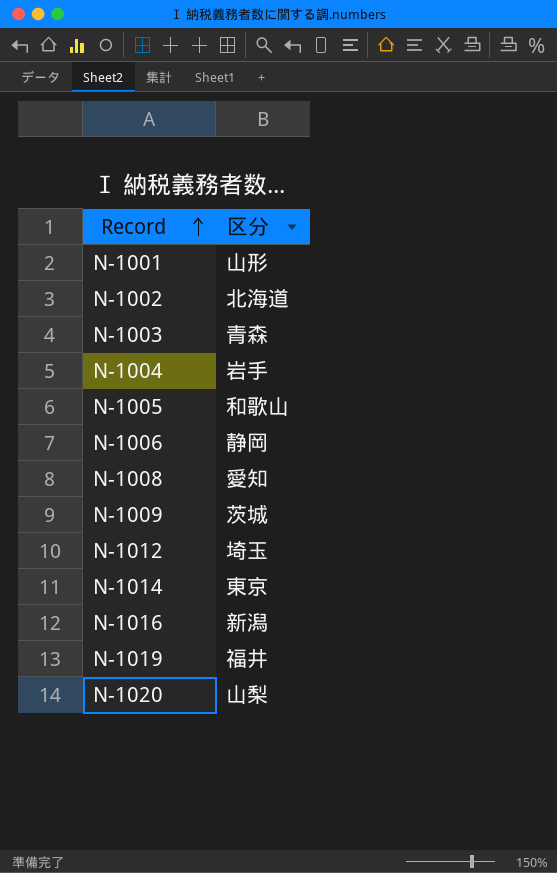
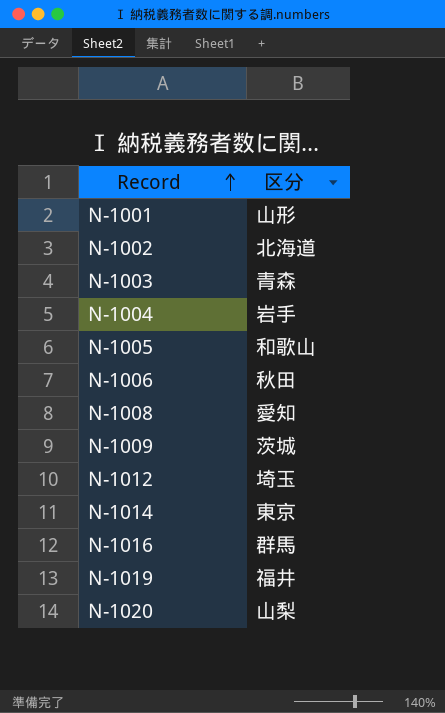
N-1006 | 区分: 静岡 -> 秋田
N-1016 | 区分: 新潟 -> 群馬

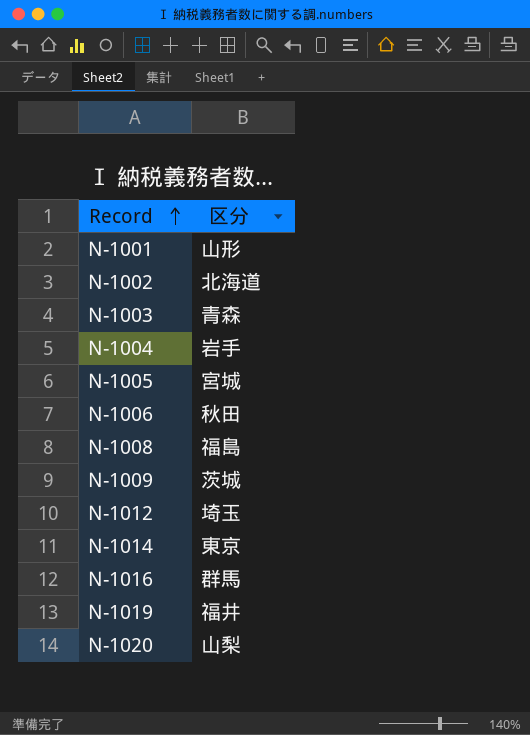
N-1005 | 区分: 和歌山 -> 宮城
N-1008 | 区分: 愛知 -> 福島

